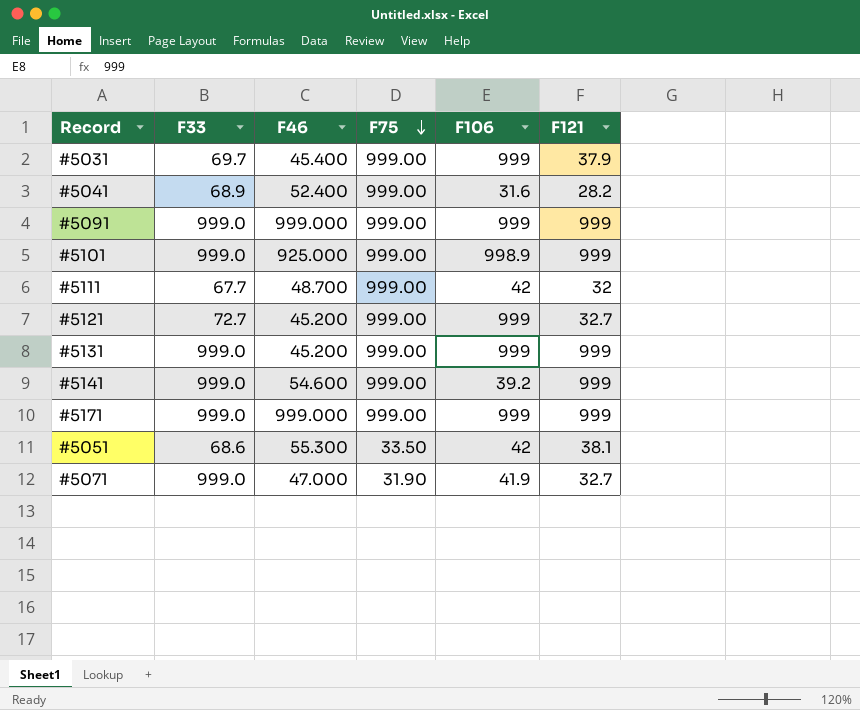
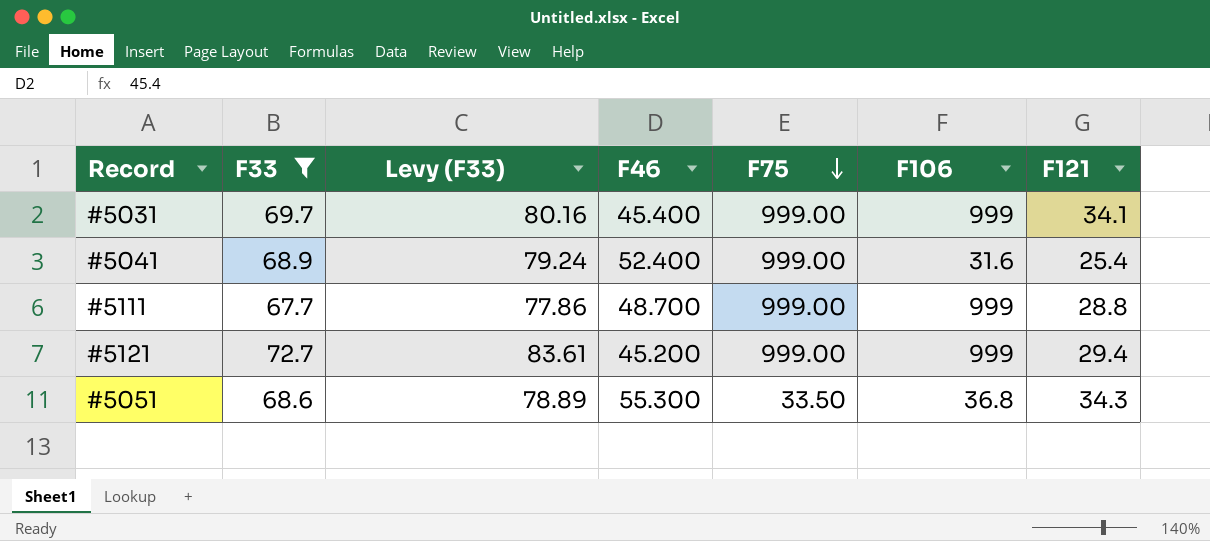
filter: none -> F33 != 999.0
column Levy (F33) | formula: none -> [F33] * 1.15
#5031 | F121: 37.9 -> 34.1
#5041 | F121: 28.2 -> 25.4
#5111 | F106: 42 -> 999
#5111 | F121: 32 -> 28.8
#5121 | F121: 32.7 -> 29.4
#5051 | F106: 42 -> 36.8
#5051 | F121: 38.1 -> 34.3

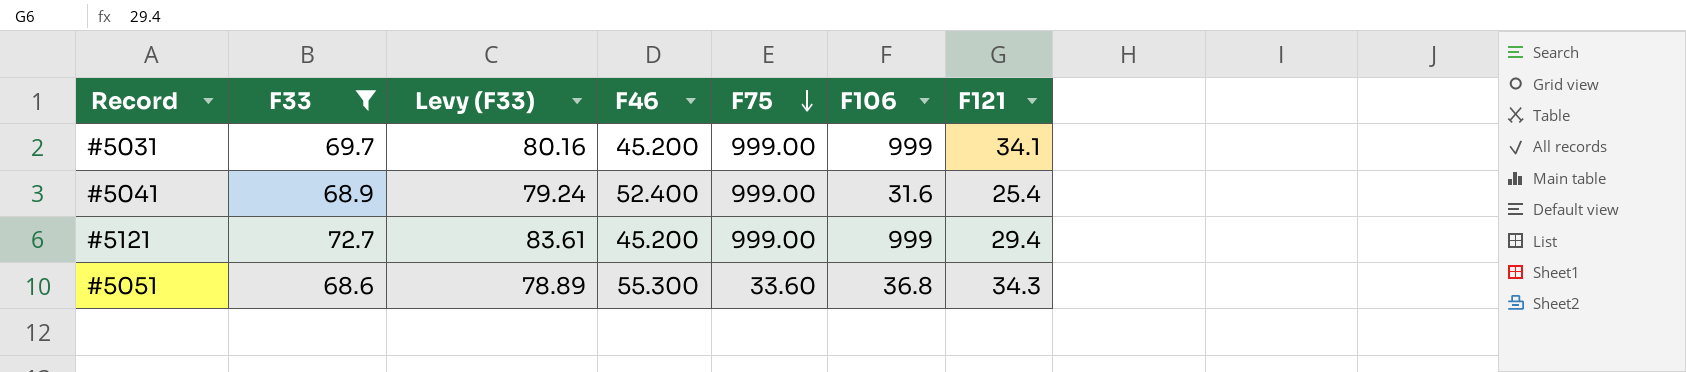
row #5111: 67.7 | 77.86 | 48.700 | 999.00 | 999 | 28.8 -> none
#5031 | F46: 45.400 -> 45.200
#5051 | F75: 33.50 -> 33.60

